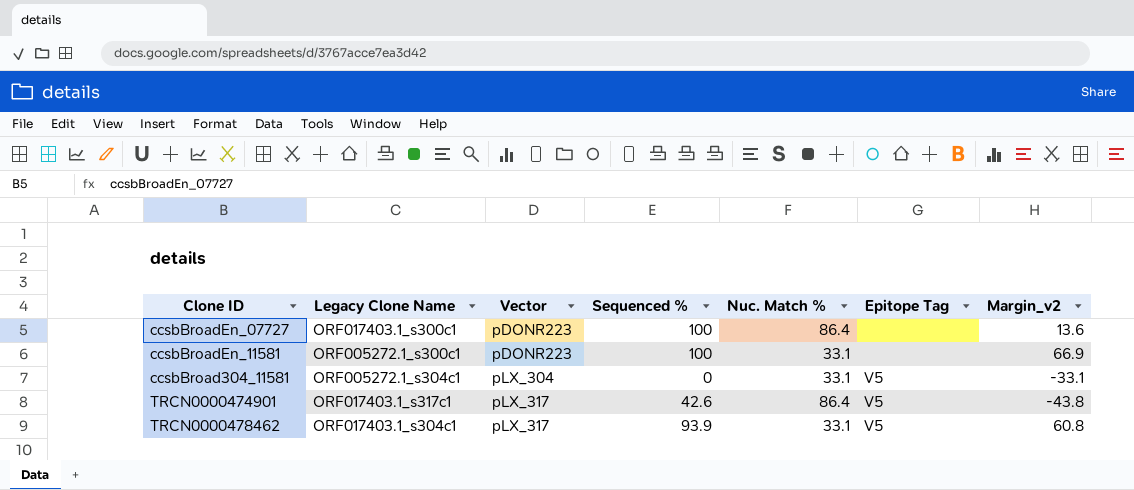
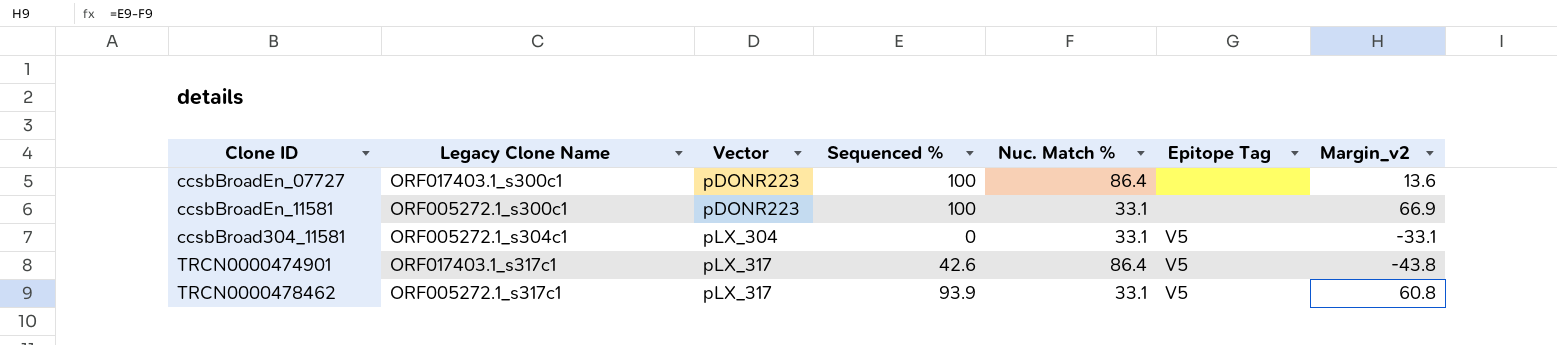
TRCN0000478462 | Legacy Clone Name: ORF017403.1_s304c1 -> ORF005272.1_s317c1

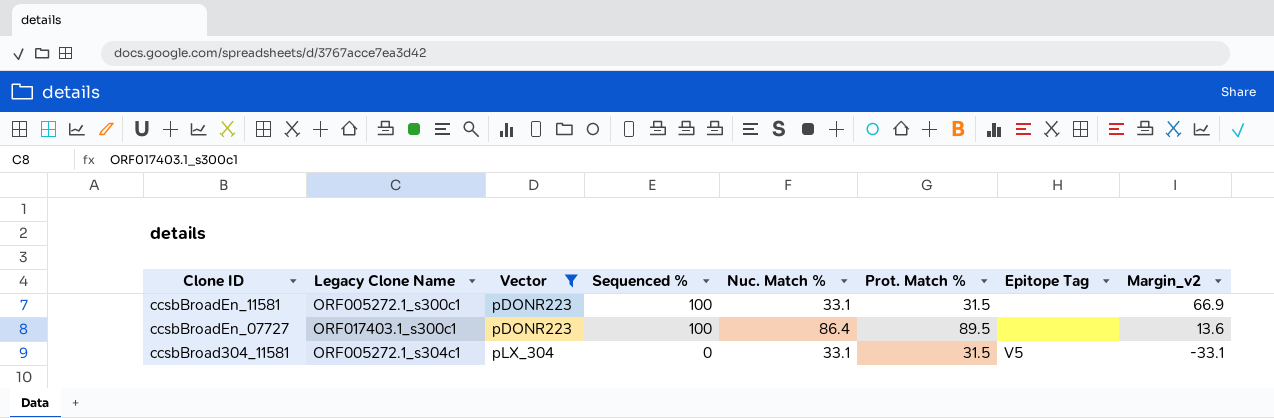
filter: none -> Vector != pLX_317
row order: Vector ascending -> Clone ID descending
column Prot. Match % | position: none -> 6

